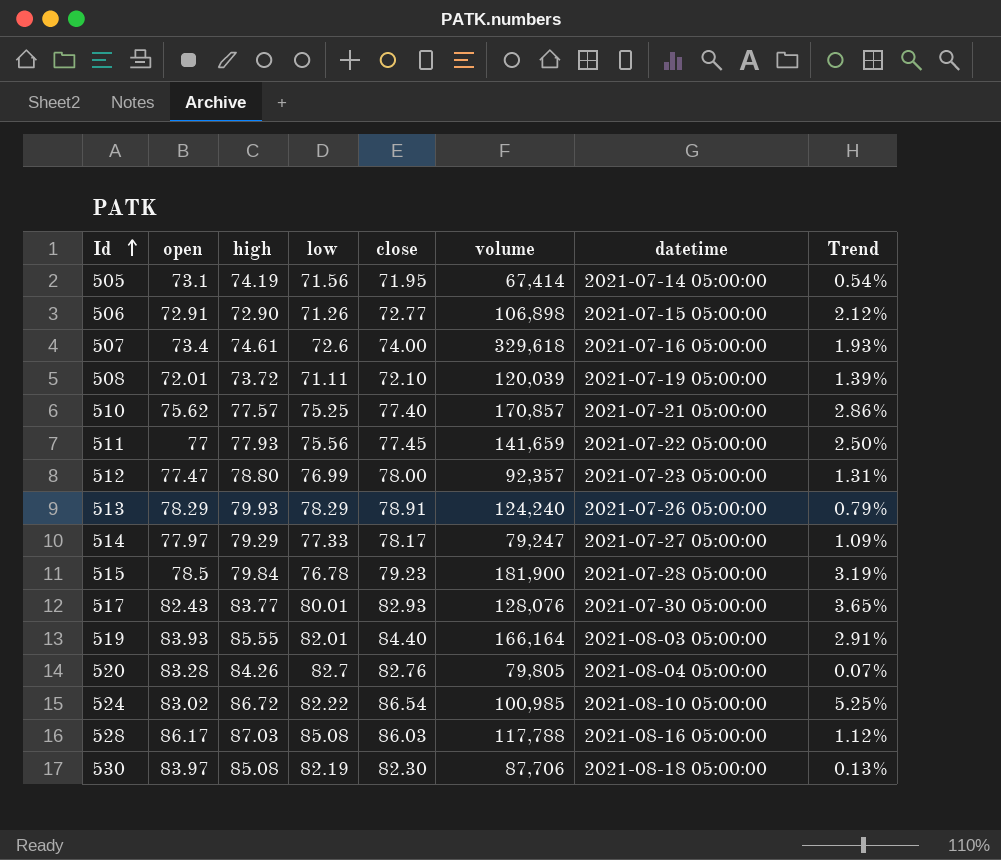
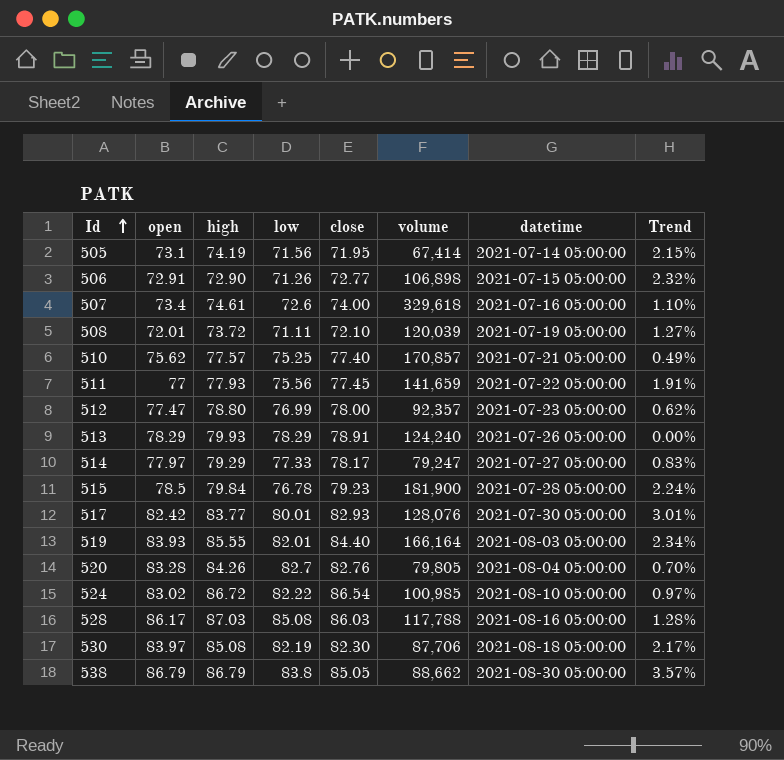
column Trend | formula: ([close] - [low]) / [low] -> ([open] - [low]) / [low]
517 | open: 82.43 -> 82.42
row 538: none -> 86.79 | 86.79 | 83.8 | 85.05 | 88,662 | 2021-08-30 05:00:00 | 3.57%

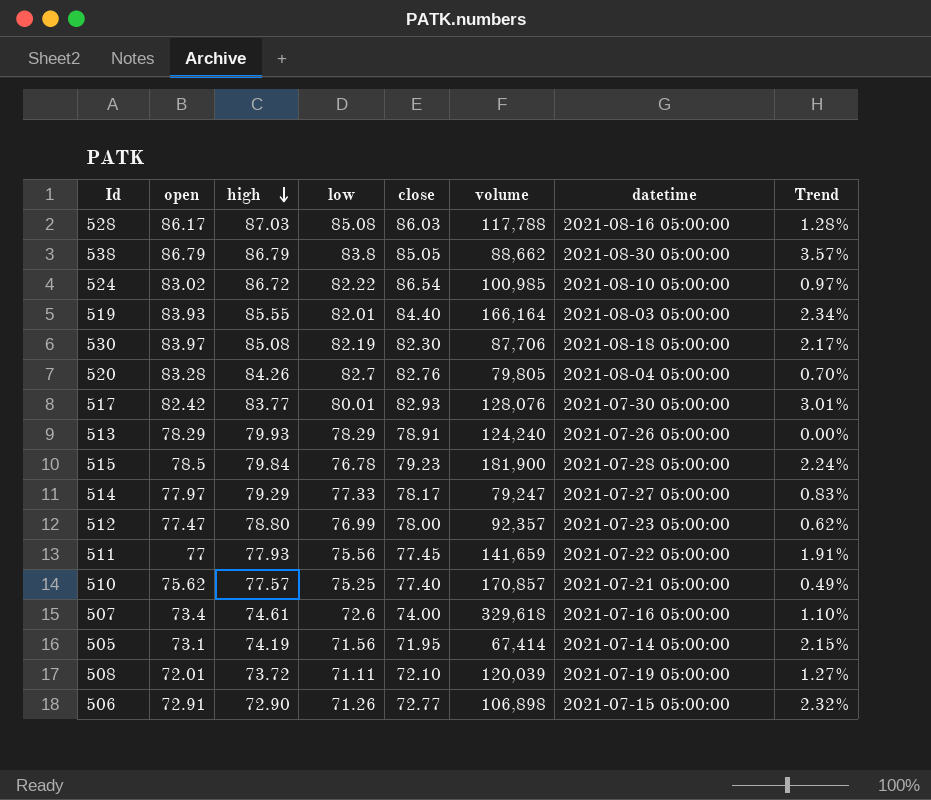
row order: Id ascending -> high descending

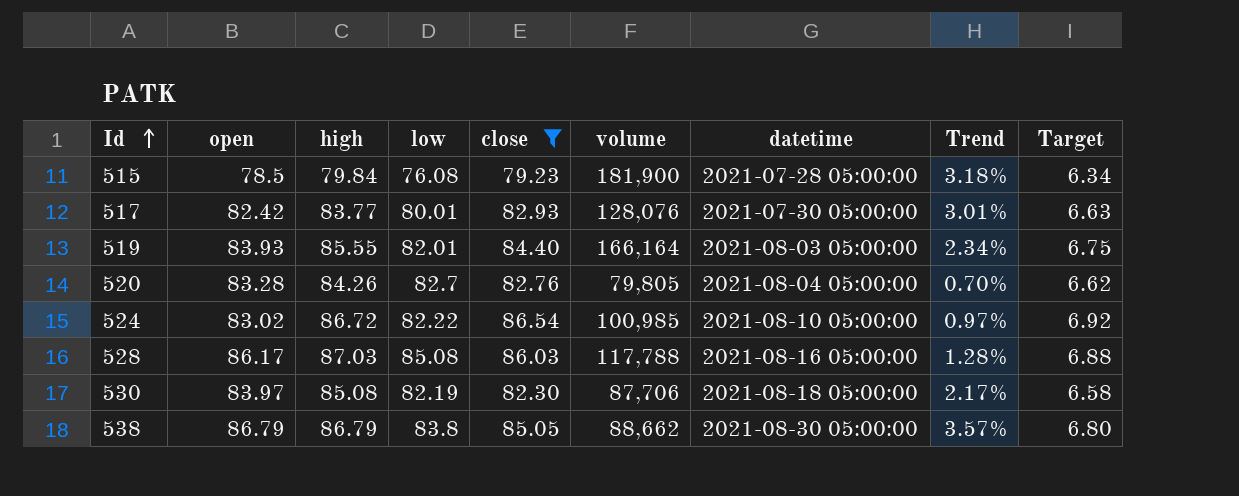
filter: none -> close >= 79.23
row order: high descending -> Id ascending
column Target | formula: none -> [close] * 0.08
515 | low: 76.78 -> 76.08
515 | Trend: 2.24% -> 3.18%

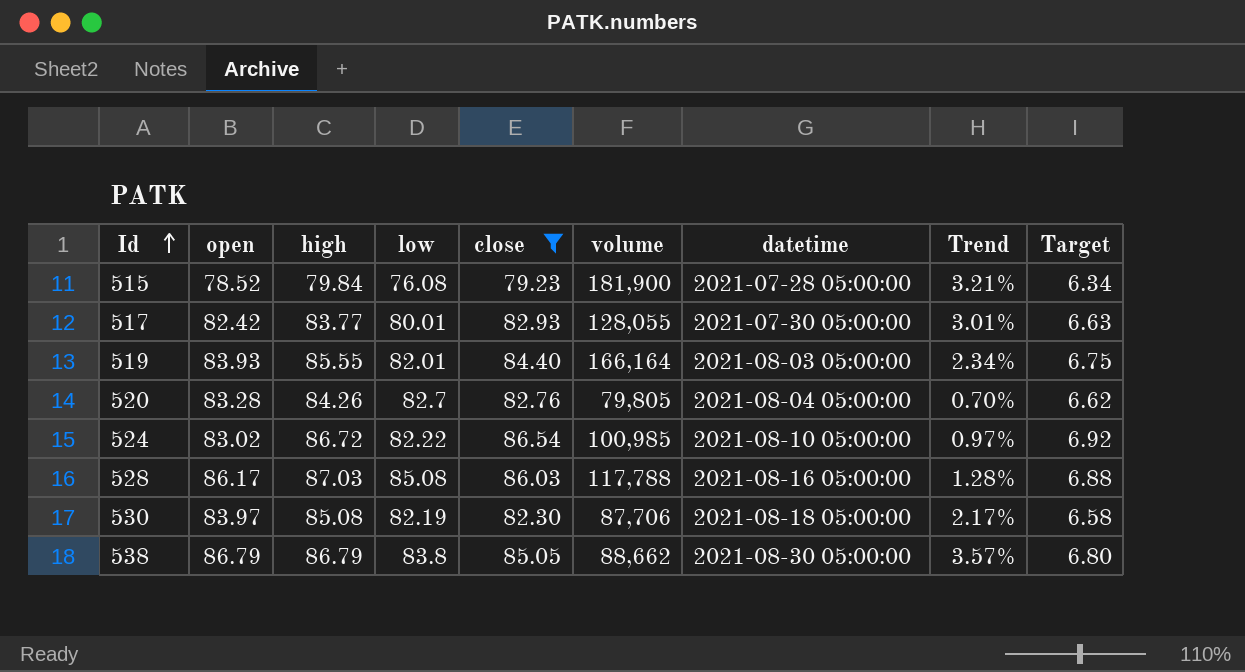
515 | open: 78.5 -> 78.52
515 | Trend: 3.18% -> 3.21%
517 | volume: 128,076 -> 128,055

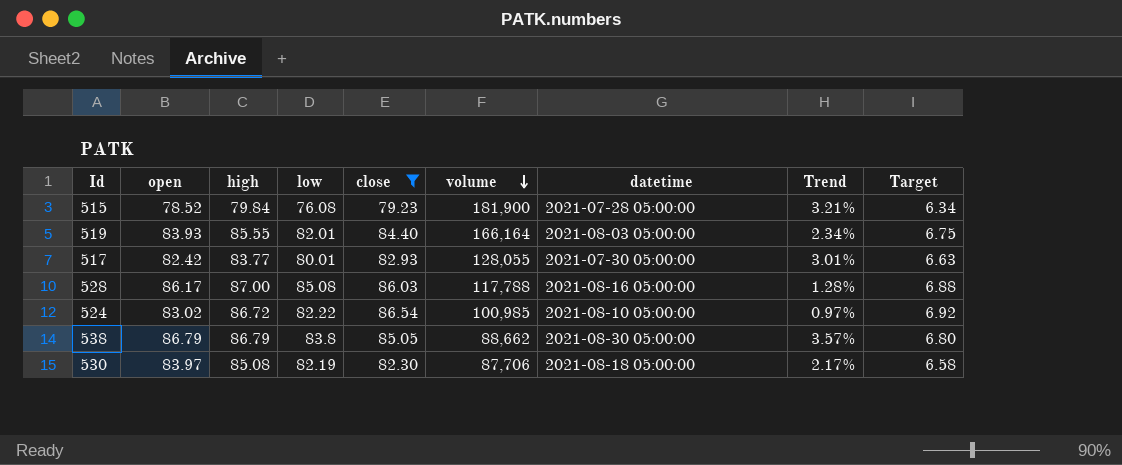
row order: Id ascending -> volume descending
row 520: 83.28 | 84.26 | 82.7 | 82.76 | 79,805 | 2021-08-04 05:00:00 | 0.70% | 6.62 -> none
528 | high: 87.03 -> 87.00

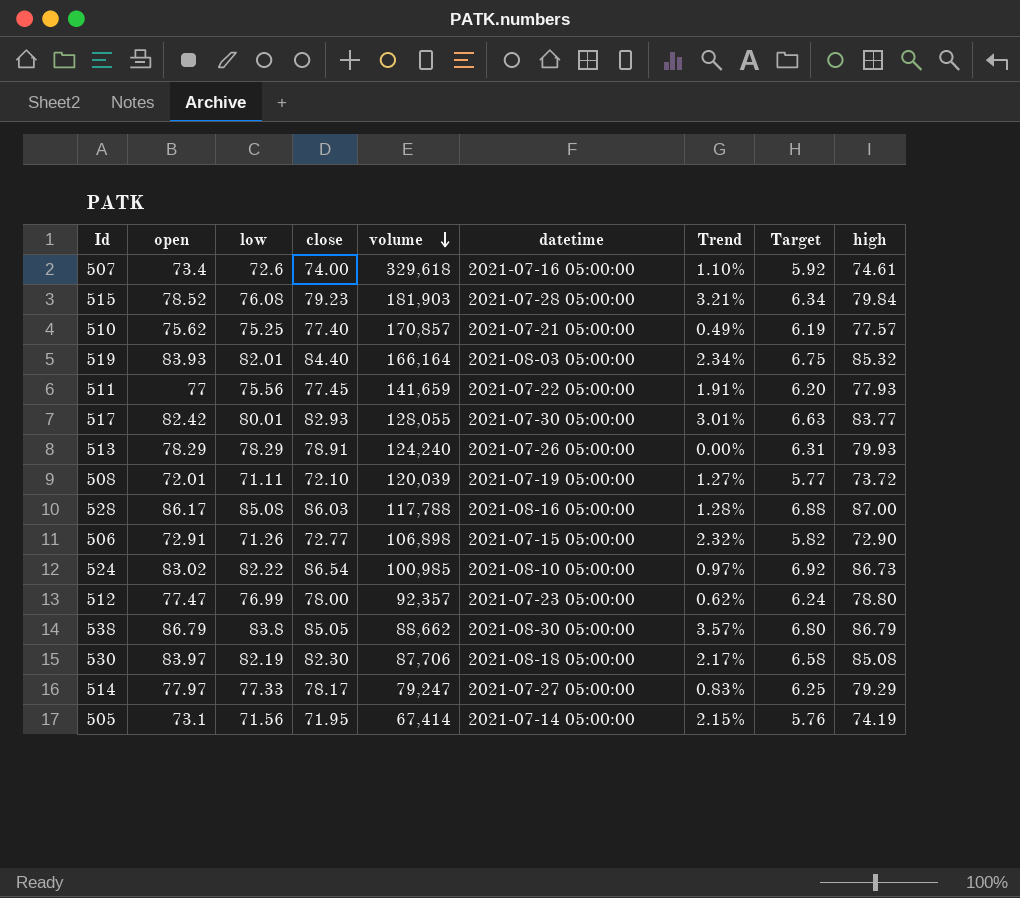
filter: close >= 79.23 -> none
column high | position: 3 -> 9
515 | volume: 181,900 -> 181,903
519 | high: 85.55 -> 85.32
524 | high: 86.72 -> 86.73

